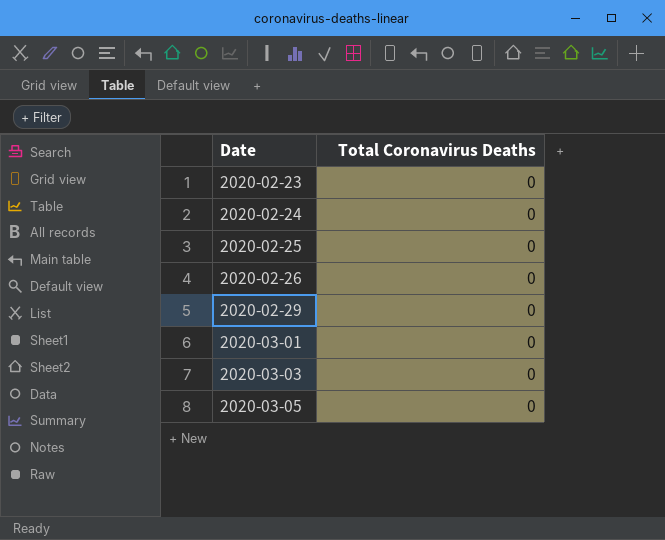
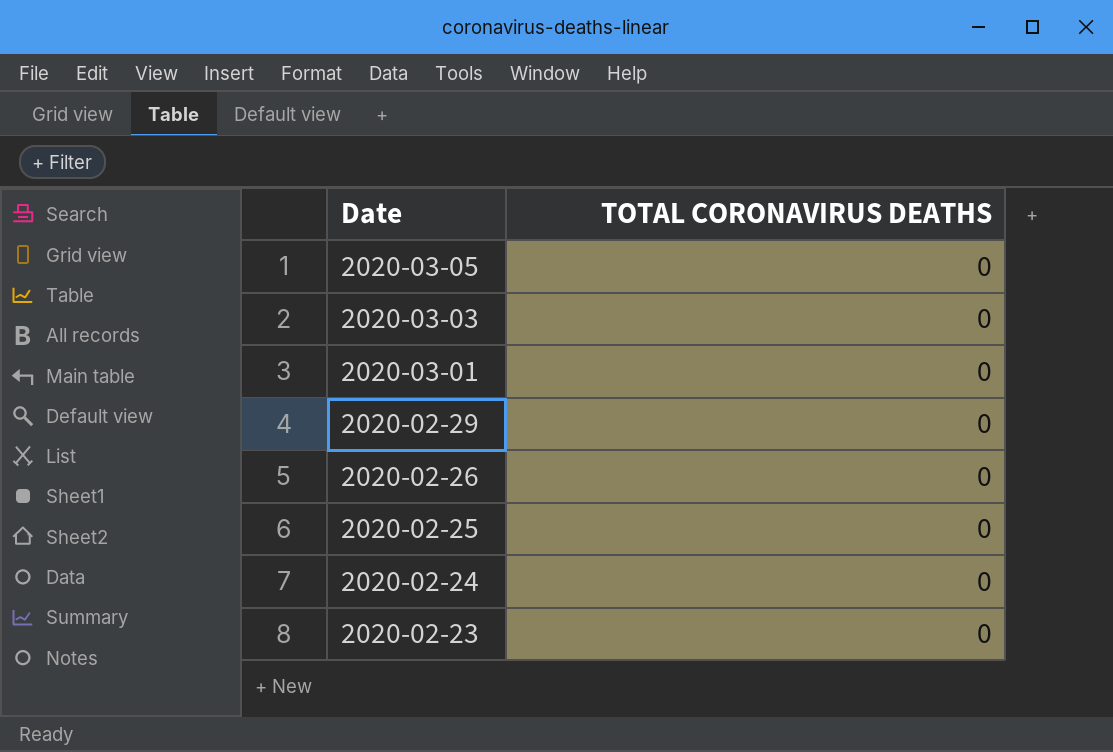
row order: Date ascending -> Date descending
column name: Total Coronavirus Deaths -> TOTAL CORONAVIRUS DEATHS

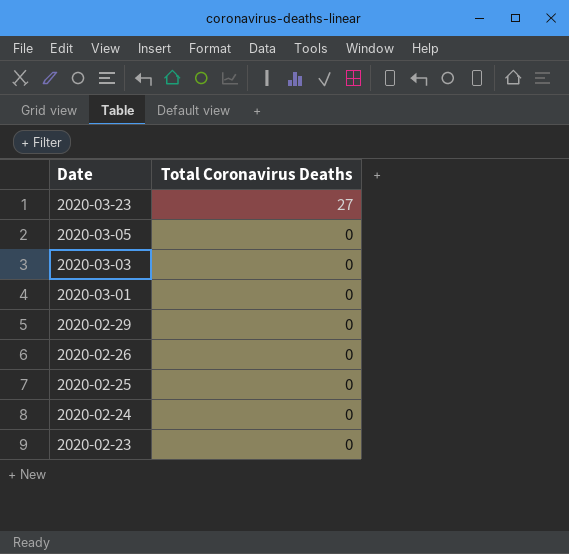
column name: TOTAL CORONAVIRUS DEATHS -> Total Coronavirus Deaths
row 2020-03-23: none -> 27

